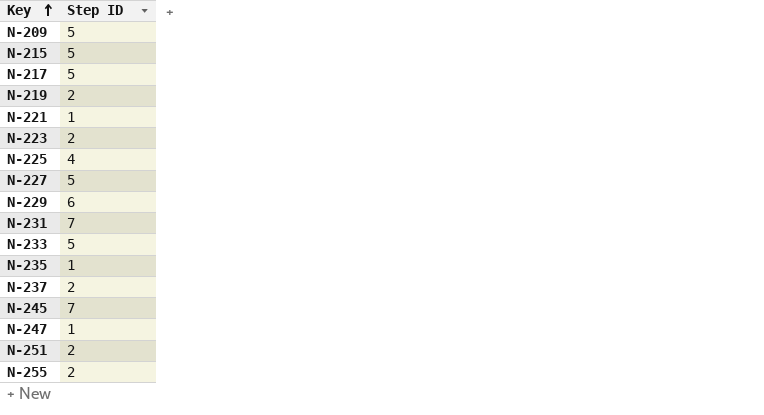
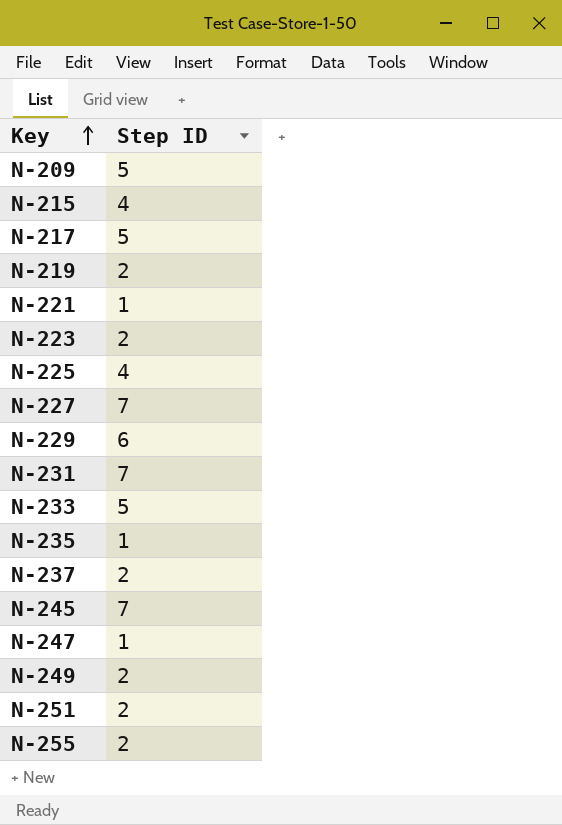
N-215 | Step ID: 5 -> 4
N-227 | Step ID: 5 -> 7
row N-249: none -> 2

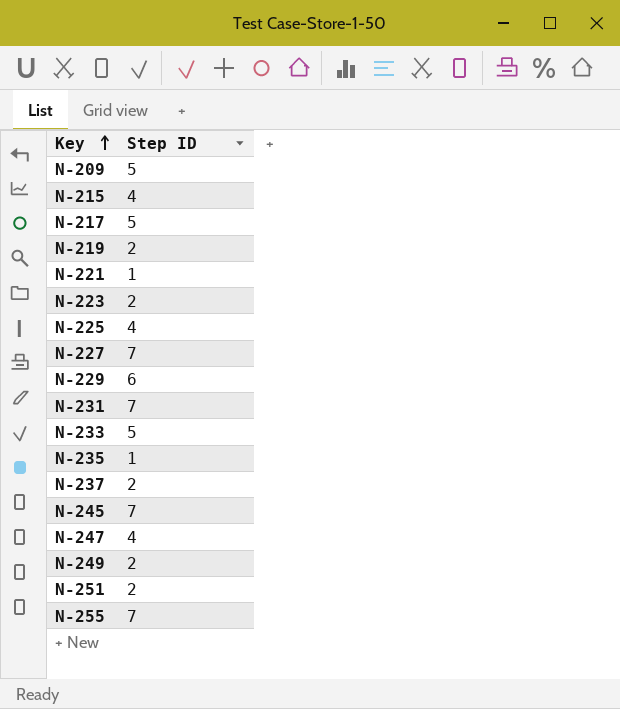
N-247 | Step ID: 1 -> 4
N-255 | Step ID: 2 -> 7

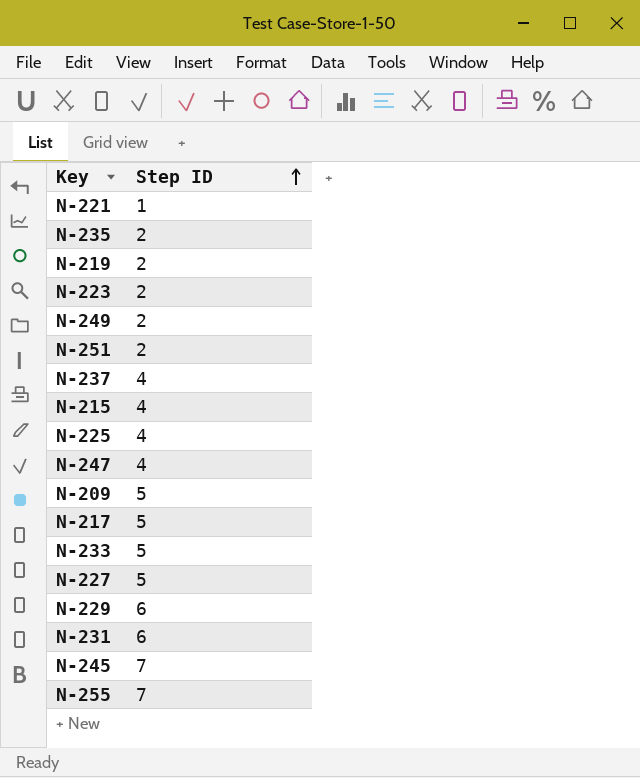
row order: Key ascending -> Step ID ascending
N-235 | Step ID: 1 -> 2
N-237 | Step ID: 2 -> 4
N-227 | Step ID: 7 -> 5
N-231 | Step ID: 7 -> 6

